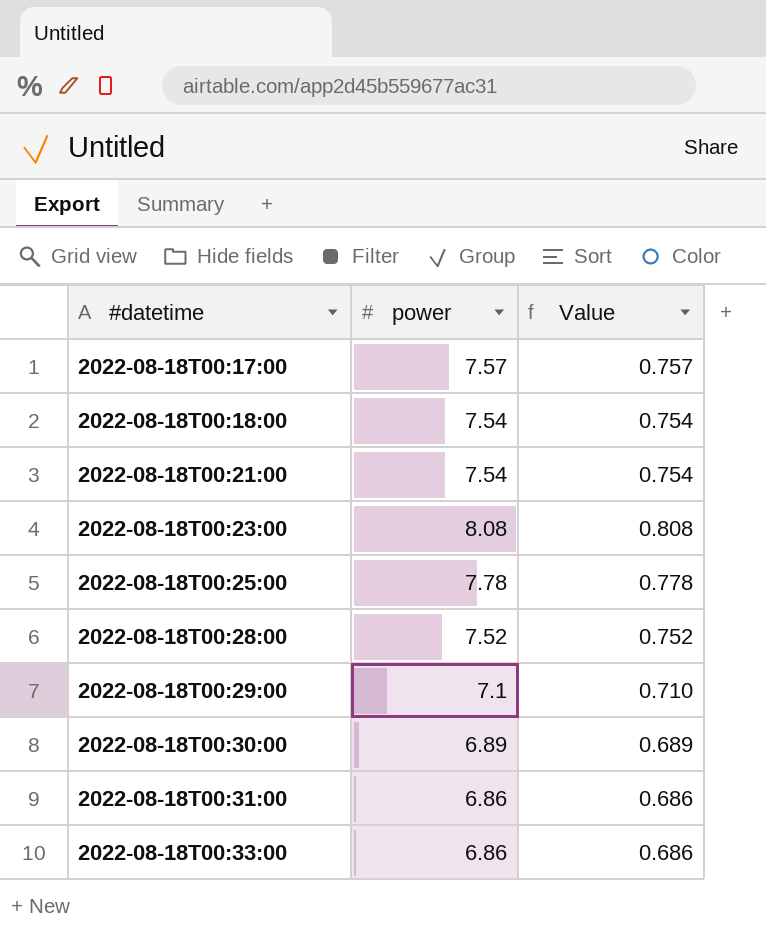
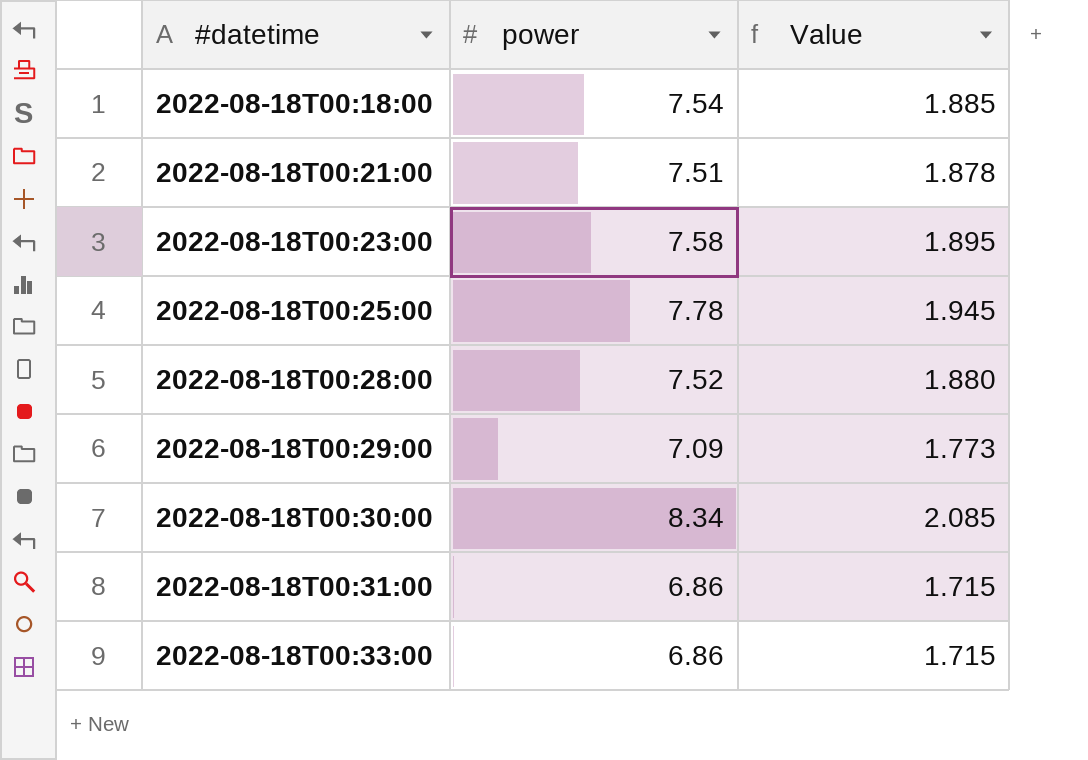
column Value | formula: [power] * 0.1 -> [power] * 0.25
row 2022-08-18T00:17:00: 7.57 | 0.757 -> none
2022-08-18T00:21:00 | power: 7.54 -> 7.51
2022-08-18T00:23:00 | power: 8.08 -> 7.58
2022-08-18T00:29:00 | power: 7.1 -> 7.09
2022-08-18T00:30:00 | power: 6.89 -> 8.34

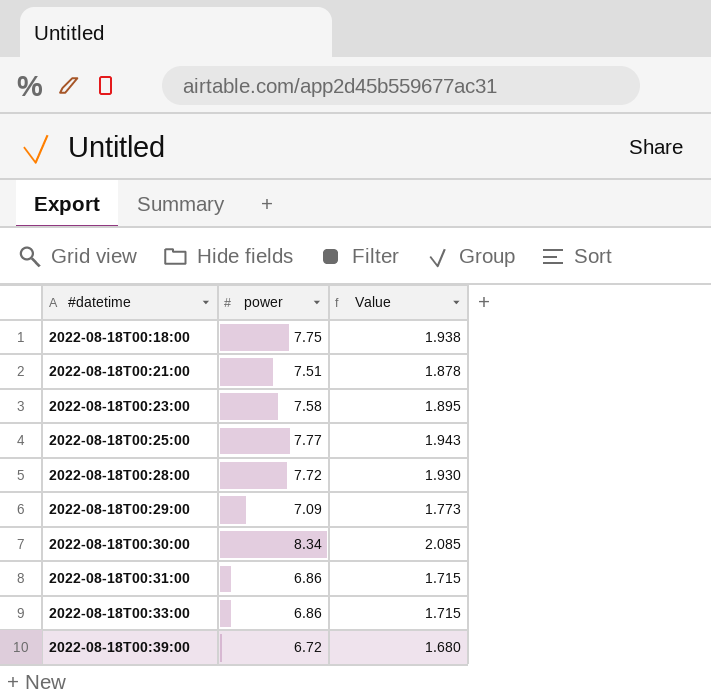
2022-08-18T00:18:00 | power: 7.54 -> 7.75
2022-08-18T00:18:00 | Value: 1.885 -> 1.938
2022-08-18T00:25:00 | power: 7.78 -> 7.77
2022-08-18T00:25:00 | Value: 1.945 -> 1.943
2022-08-18T00:28:00 | power: 7.52 -> 7.72
2022-08-18T00:28:00 | Value: 1.880 -> 1.930
row 2022-08-18T00:39:00: none -> 6.72 | 1.680

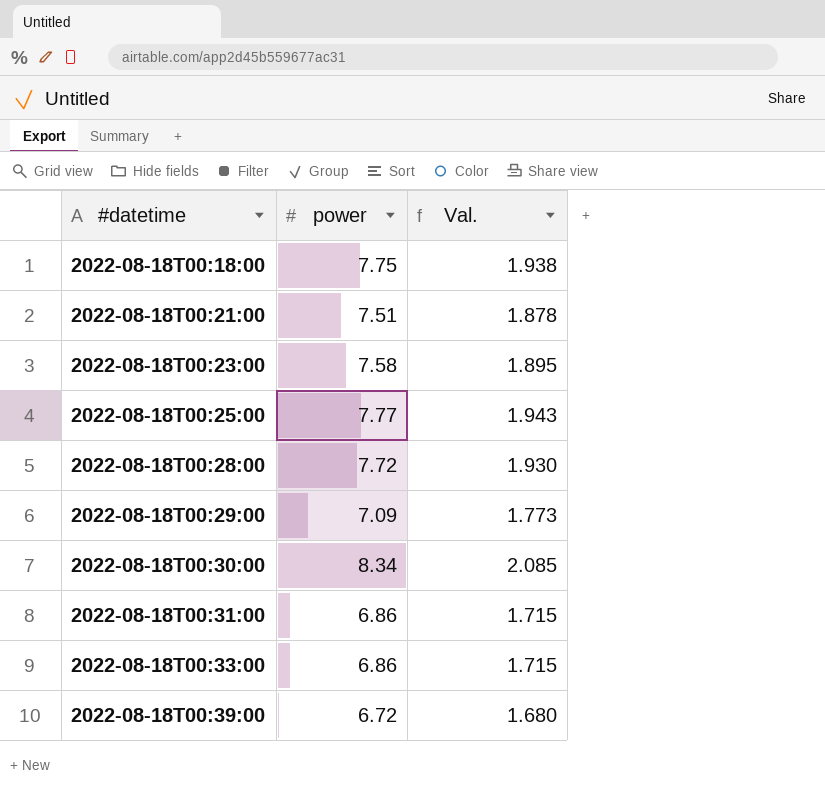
column name: Value -> Val.

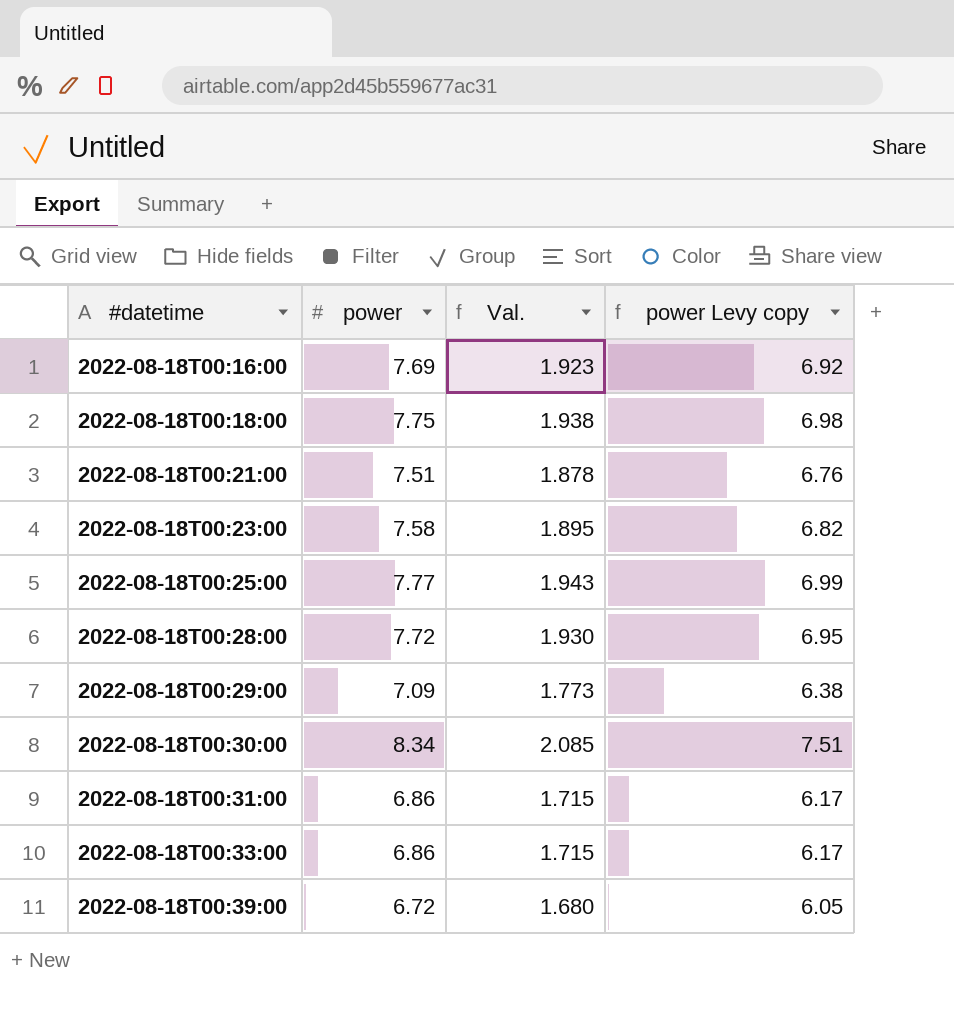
column power Levy copy | formula: none -> [power] * 0.9
row 2022-08-18T00:16:00: none -> 7.69 | 1.923 | 6.92

